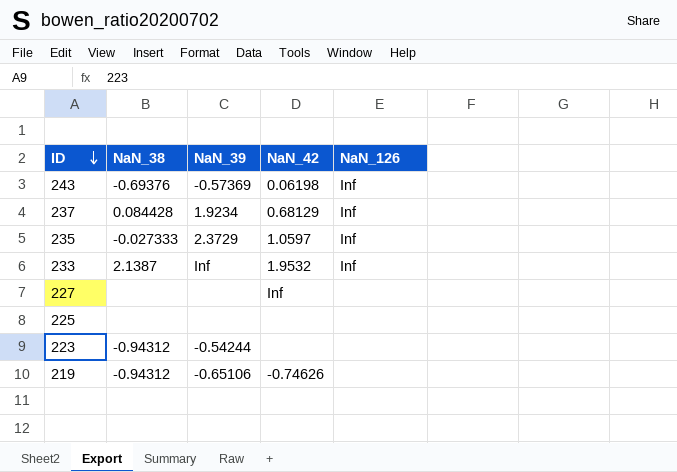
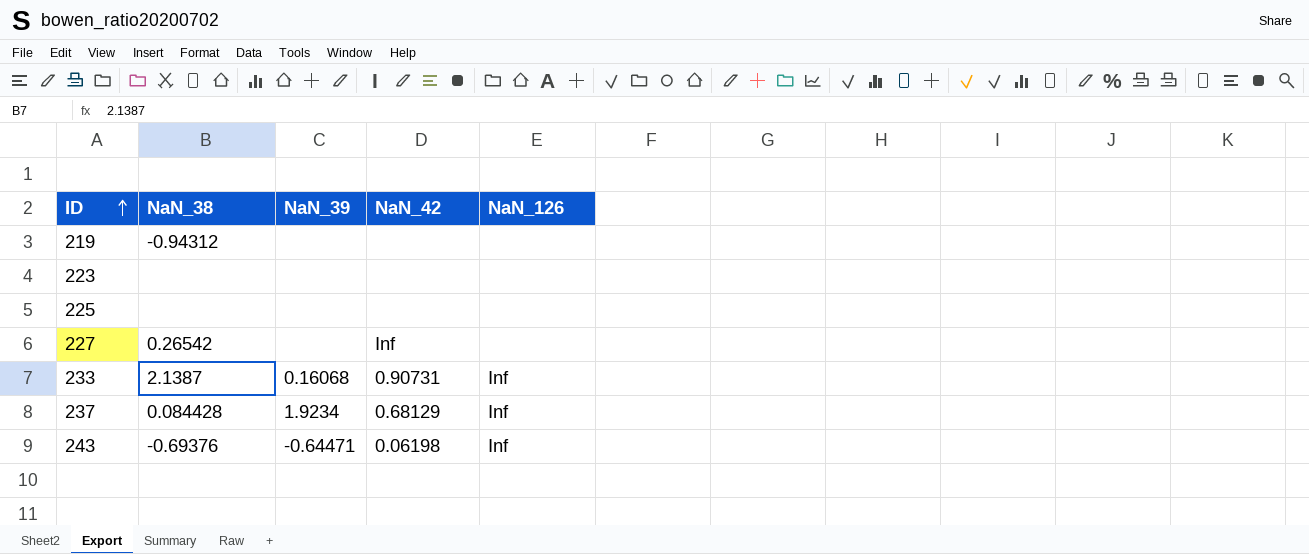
row order: ID descending -> ID ascending
row 235: -0.027333 | 2.3729 | 1.0597 | Inf -> none
219 | NaN_39: -0.65106 -> none
219 | NaN_42: -0.74626 -> none
223 | NaN_38: -0.94312 -> none
223 | NaN_39: -0.54244 -> none
227 | NaN_38: none -> 0.26542
233 | NaN_39: Inf -> 0.16068
233 | NaN_42: 1.9532 -> 0.90731
243 | NaN_39: -0.57369 -> -0.64471

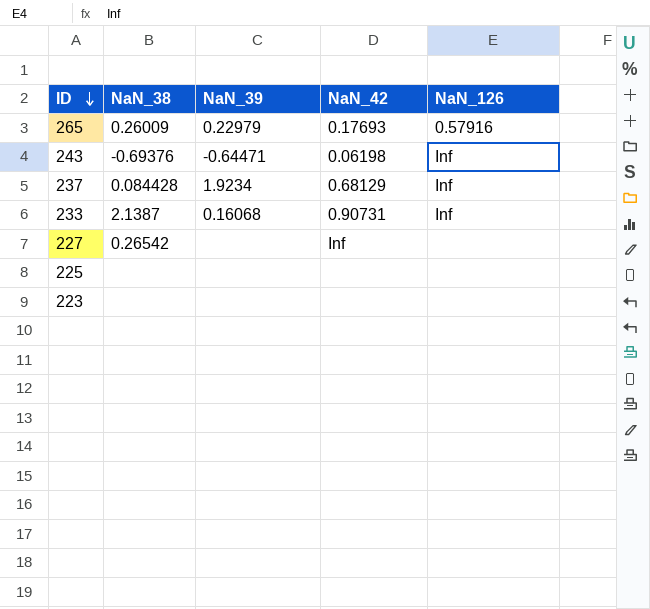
row order: ID ascending -> ID descending
row 219: -0.94312 | none | none | none -> none
row 265: none -> 0.26009 | 0.22979 | 0.17693 | 0.57916

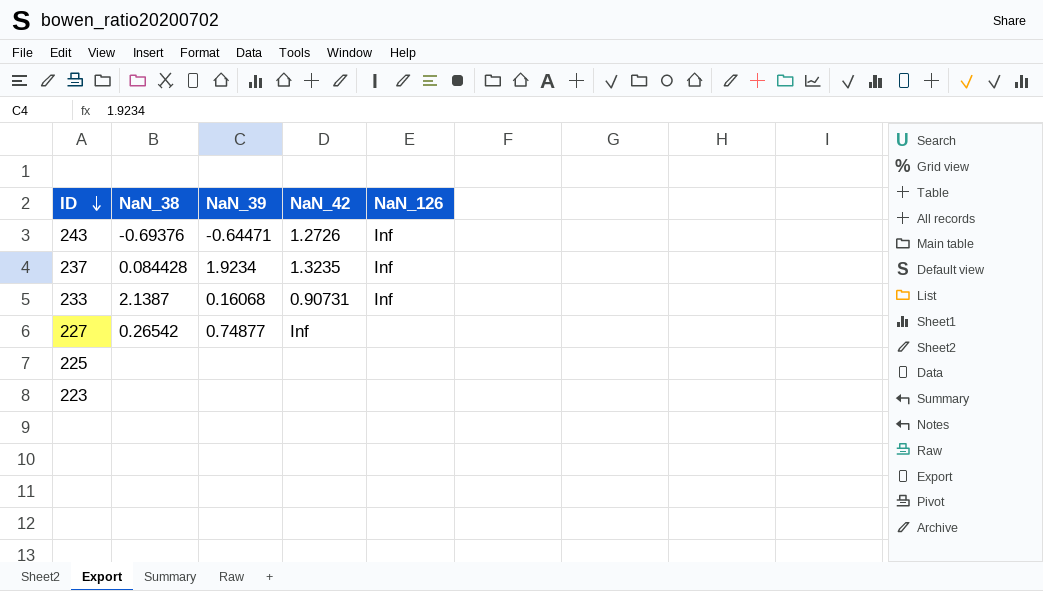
row 265: 0.26009 | 0.22979 | 0.17693 | 0.57916 -> none
243 | NaN_42: 0.06198 -> 1.2726
237 | NaN_42: 0.68129 -> 1.3235
227 | NaN_39: none -> 0.74877

